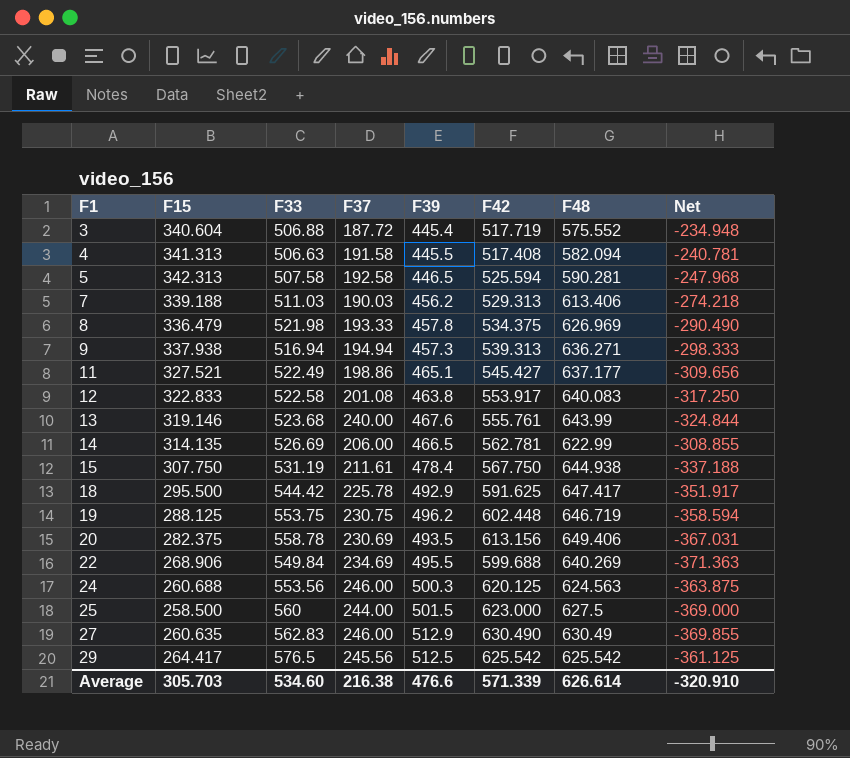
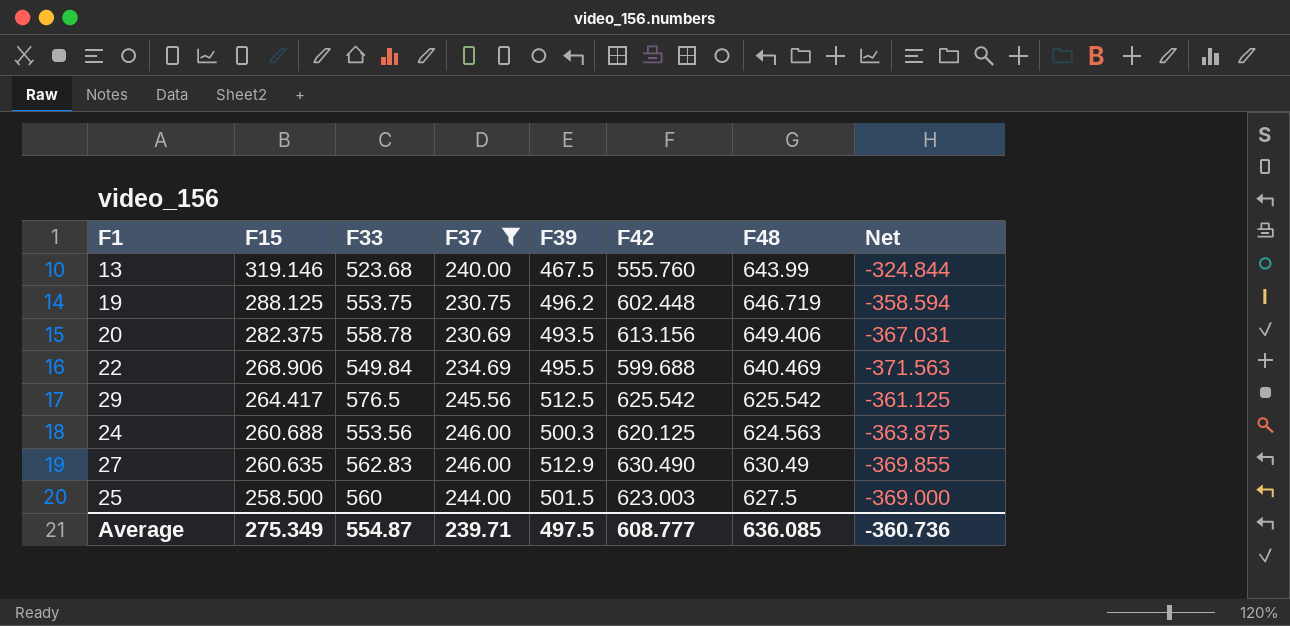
filter: none -> F37 >= 230.69
row order: F1 ascending -> F15 descending
13 | F39: 467.6 -> 467.5
13 | F42: 555.761 -> 555.760
22 | F48: 640.269 -> 640.469
22 | Net: -371.363 -> -371.563
25 | F42: 623.000 -> 623.003
Average | F15: 305.703 -> 275.349
Average | F33: 534.60 -> 554.87
Average | F37: 216.38 -> 239.71
Average | F39: 476.6 -> 497.5
Average | F42: 571.339 -> 608.777
Average | F48: 626.614 -> 636.085
Average | Net: -320.910 -> -360.736

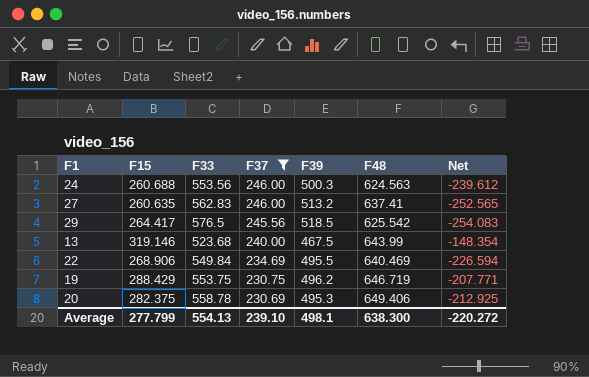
row order: F15 descending -> F37 descending
column F42 | position: 6 -> none
column Net | formula: [F15] - [F48] -> [F15] - [F39]
row 25: 258.500 | 560 | 244.00 | 501.5 | 623.003 | 627.5 | -369.000 -> none
27 | F39: 512.9 -> 513.2
27 | F48: 630.49 -> 637.41
29 | F39: 512.5 -> 518.5
19 | F15: 288.125 -> 288.429
20 | F39: 493.5 -> 495.3
Average | F15: 275.349 -> 277.799
Average | F33: 554.87 -> 554.13
Average | F37: 239.71 -> 239.10
Average | F39: 497.5 -> 498.1
Average | F48: 636.085 -> 638.300
Average | Net: -360.736 -> -220.272

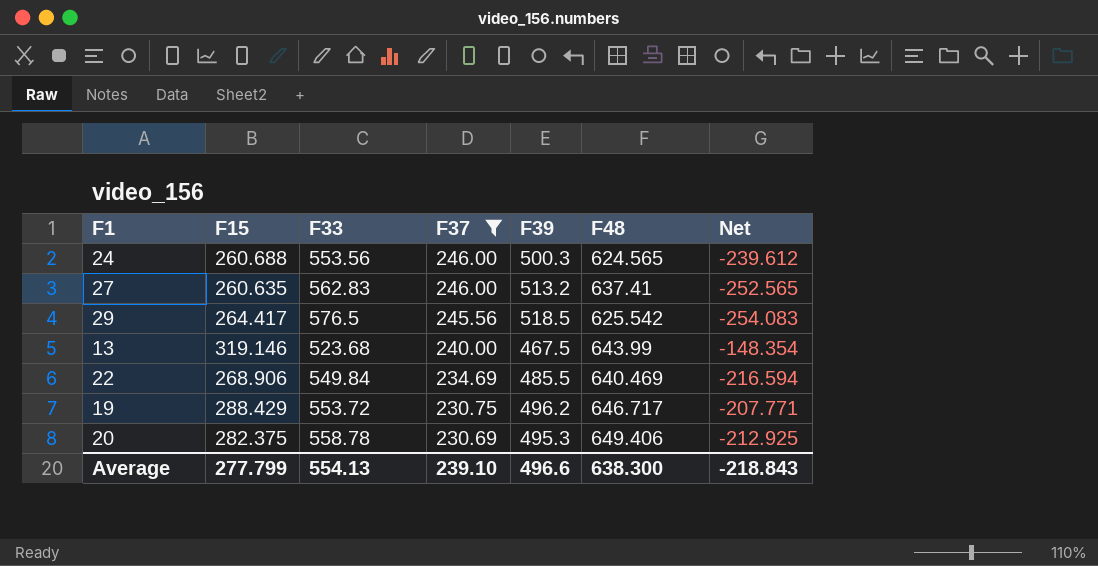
24 | F48: 624.563 -> 624.565
22 | F39: 495.5 -> 485.5
22 | Net: -226.594 -> -216.594
19 | F33: 553.75 -> 553.72
19 | F48: 646.719 -> 646.717
Average | F39: 498.1 -> 496.6
Average | Net: -220.272 -> -218.843

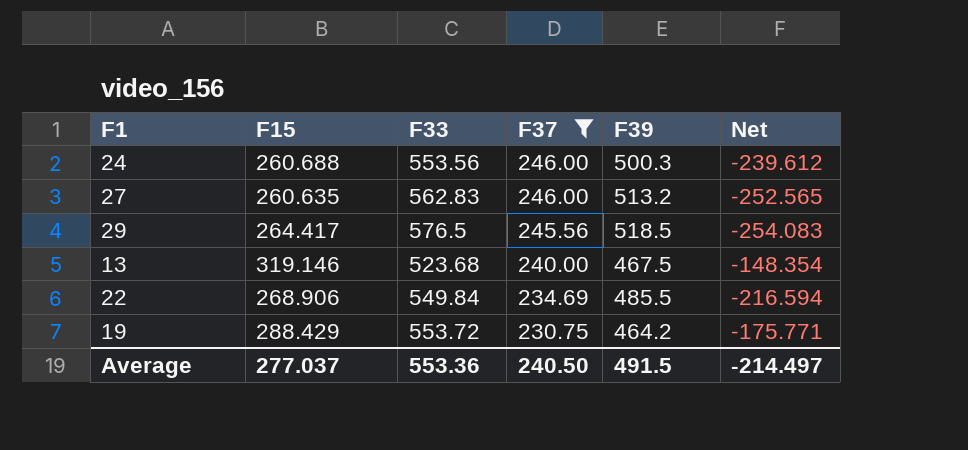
column F48 | position: 6 -> none
row 20: 282.375 | 558.78 | 230.69 | 495.3 | 649.406 | -212.925 -> none
19 | F39: 496.2 -> 464.2
19 | Net: -207.771 -> -175.771
Average | F15: 277.799 -> 277.037
Average | F33: 554.13 -> 553.36
Average | F37: 239.10 -> 240.50
Average | F39: 496.6 -> 491.5
Average | Net: -218.843 -> -214.497

